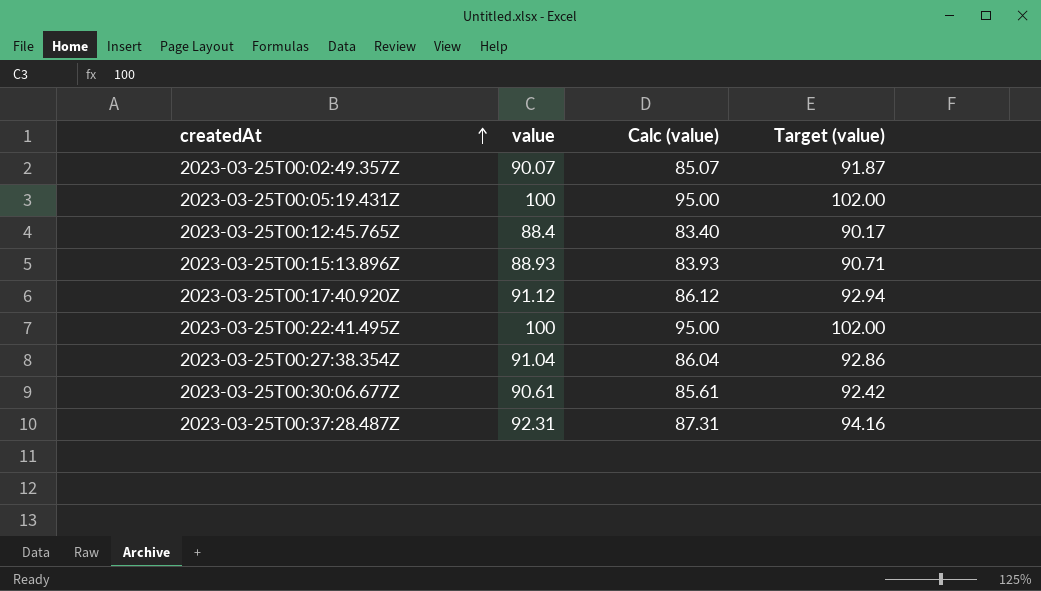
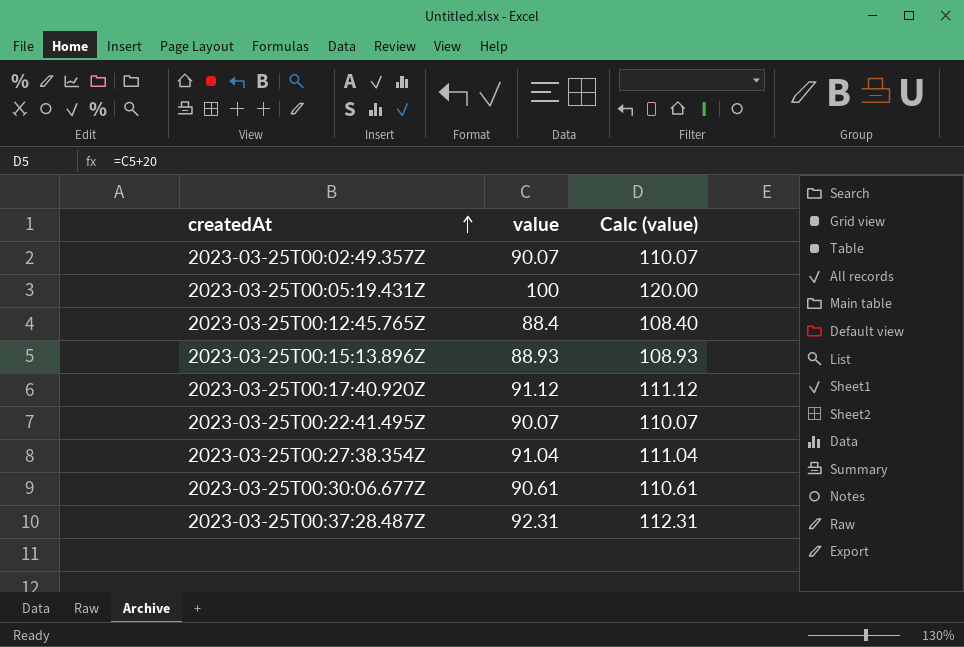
column Target (value) | formula: [value] * 1.02 -> none
column Calc (value) | formula: [value] - 5 -> [value] + 20
2023-03-25T00:22:41.495Z | value: 100 -> 90.07

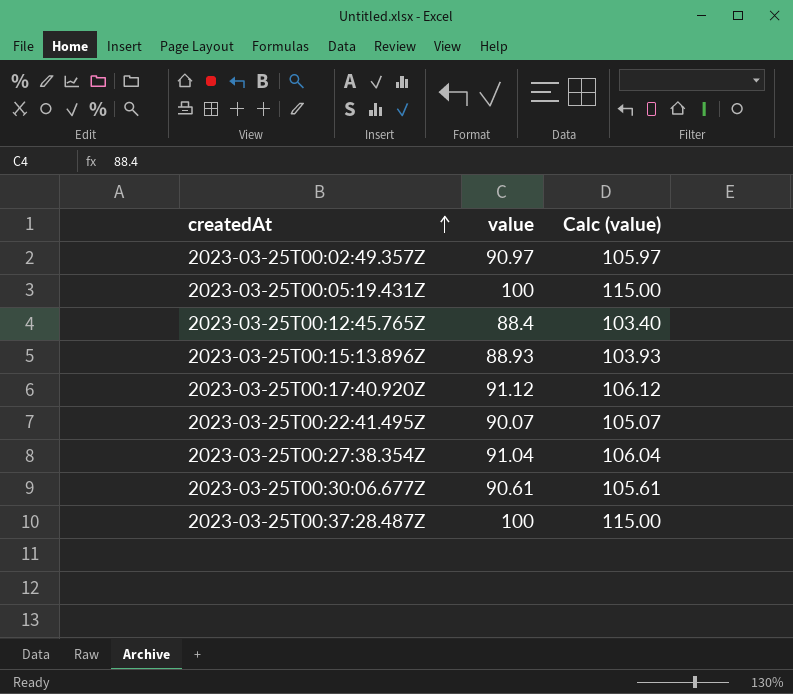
column Calc (value) | formula: [value] + 20 -> [value] + 15
2023-03-25T00:02:49.357Z | value: 90.07 -> 90.97
2023-03-25T00:37:28.487Z | value: 92.31 -> 100

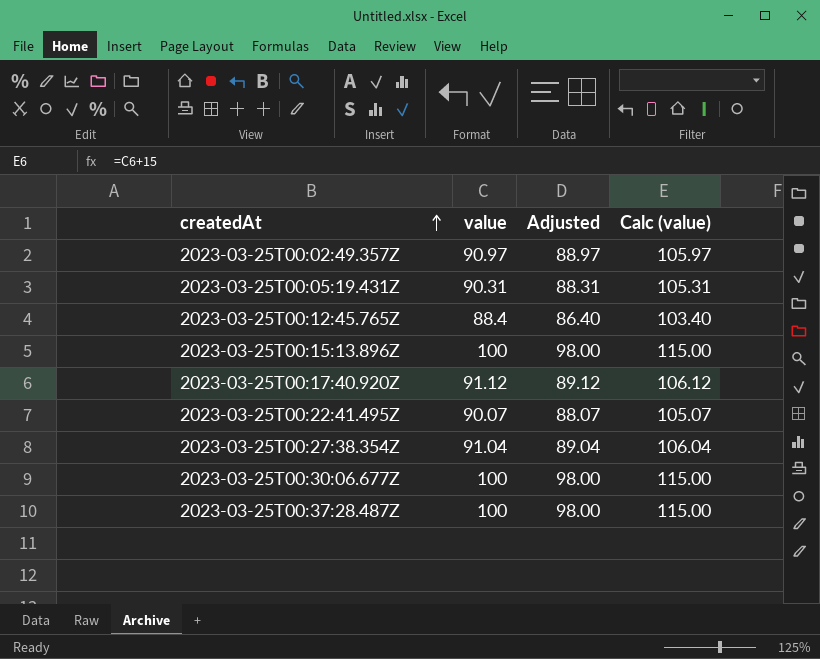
column Adjusted | formula: none -> [value] - 2
2023-03-25T00:05:19.431Z | value: 100 -> 90.31
2023-03-25T00:05:19.431Z | Calc (value): 115.00 -> 105.31
2023-03-25T00:15:13.896Z | value: 88.93 -> 100
2023-03-25T00:15:13.896Z | Calc (value): 103.93 -> 115.00
2023-03-25T00:30:06.677Z | value: 90.61 -> 100
2023-03-25T00:30:06.677Z | Calc (value): 105.61 -> 115.00

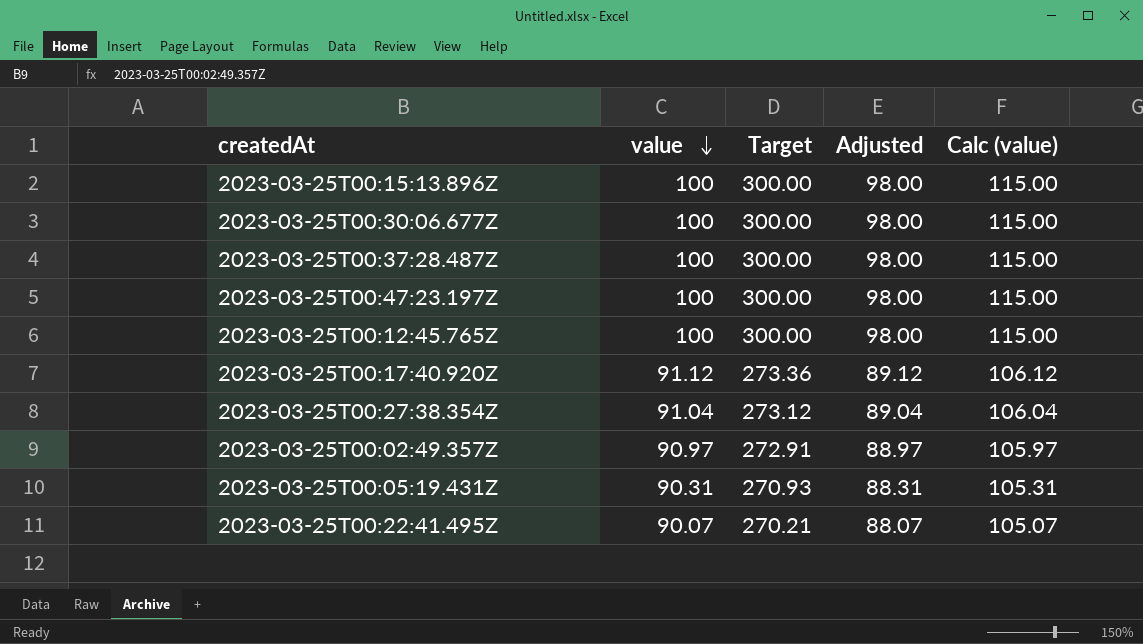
row order: createdAt ascending -> value descending
column Target | formula: none -> [value] * 3
row 2023-03-25T00:47:23.197Z: none -> 100 | 300.00 | 98.00 | 115.00
2023-03-25T00:12:45.765Z | value: 88.4 -> 100
2023-03-25T00:12:45.765Z | Adjusted: 86.40 -> 98.00
2023-03-25T00:12:45.765Z | Calc (value): 103.40 -> 115.00

